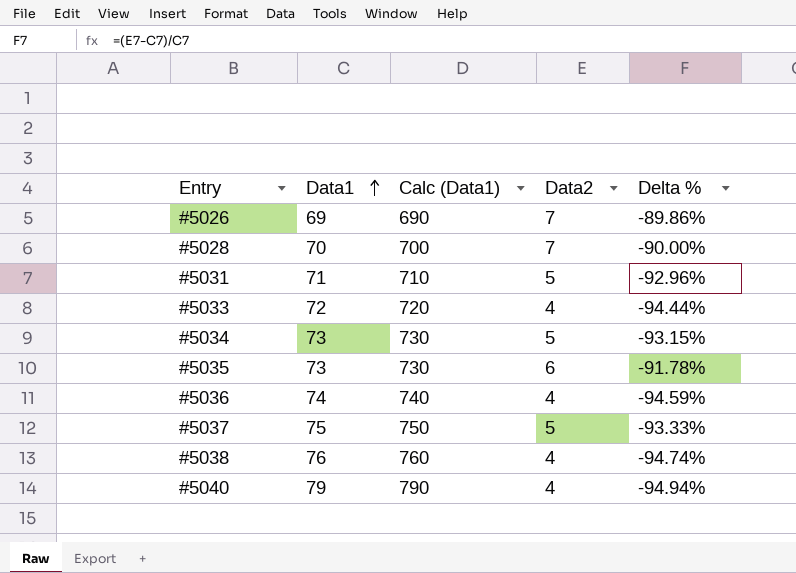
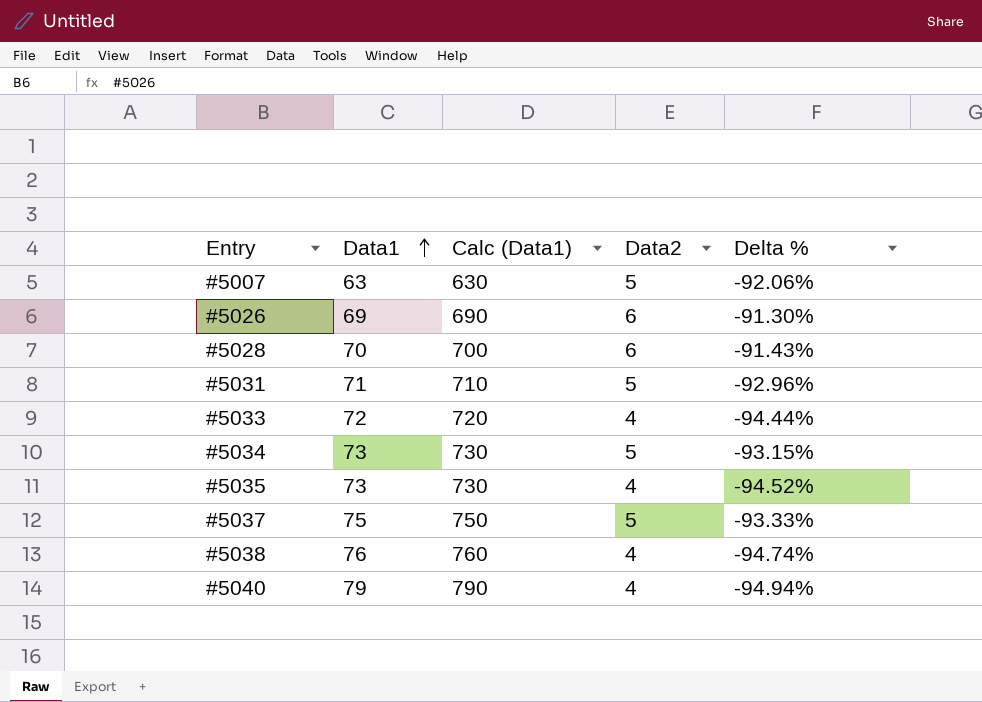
row #5036: 74 | 740 | 4 | -94.59% -> none
row #5007: none -> 63 | 630 | 5 | -92.06%
#5026 | Data2: 7 -> 6
#5026 | Delta %: -89.86% -> -91.30%
#5028 | Data2: 7 -> 6
#5028 | Delta %: -90.00% -> -91.43%
#5035 | Data2: 6 -> 4
#5035 | Delta %: -91.78% -> -94.52%

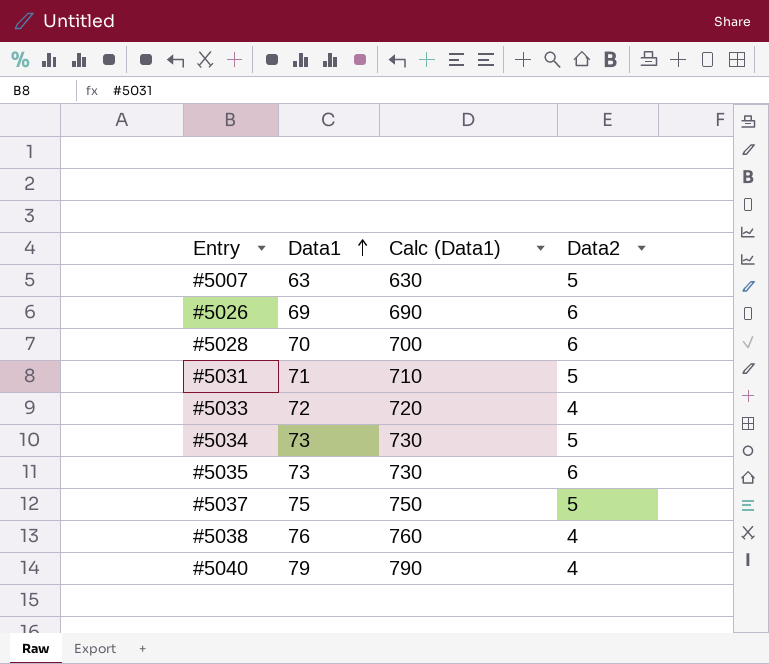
column Delta % | formula: ([Data2] - [Data1]) / [Data1] -> none
#5035 | Data2: 4 -> 6

